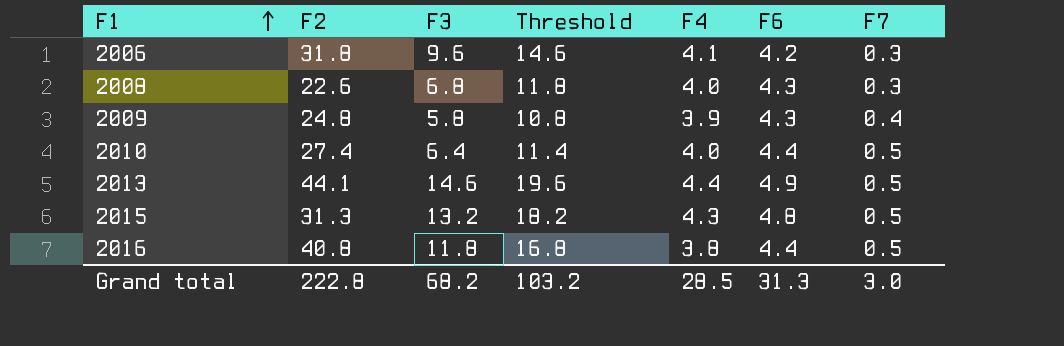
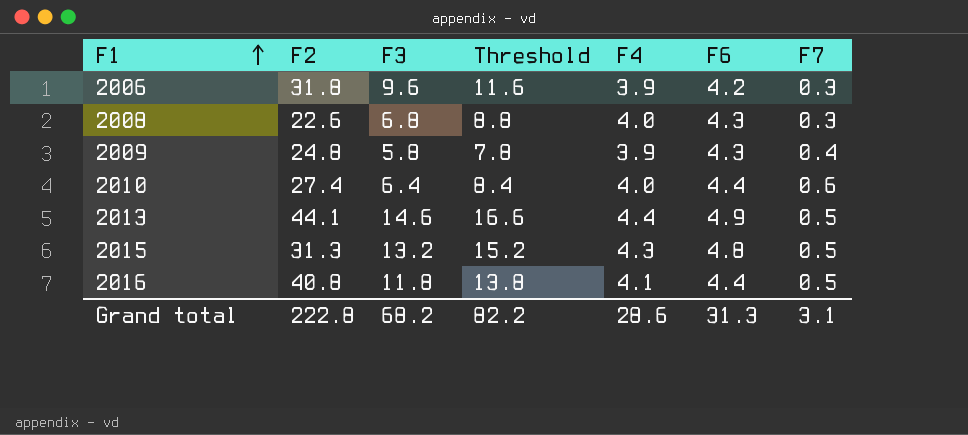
column Threshold | formula: [F3] + 5 -> [F3] + 2
2006 | F4: 4.1 -> 3.9
2010 | F7: 0.5 -> 0.6
2016 | F4: 3.8 -> 4.1
Grand total | Threshold: 103.2 -> 82.2
Grand total | F4: 28.5 -> 28.6
Grand total | F7: 3.0 -> 3.1

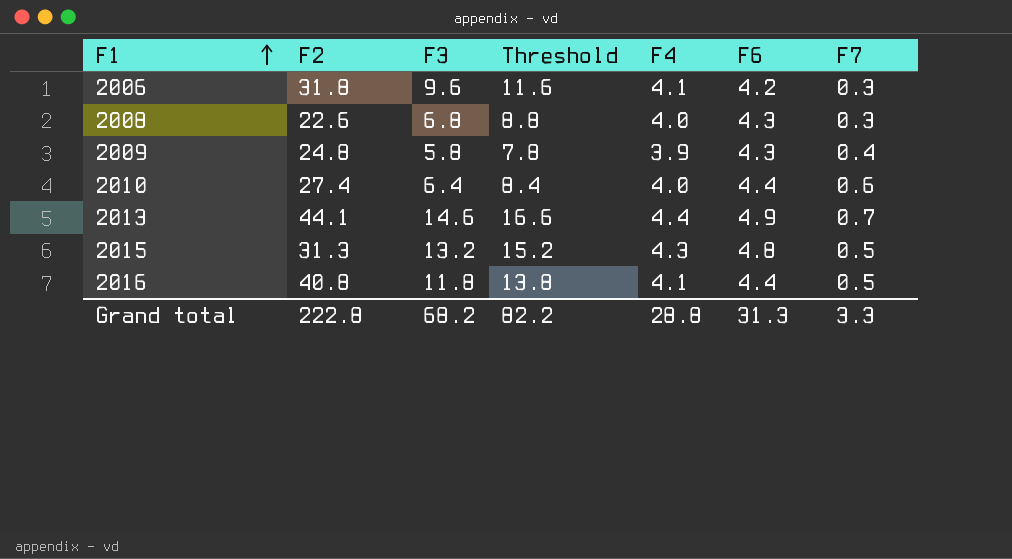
2006 | F4: 3.9 -> 4.1
2013 | F7: 0.5 -> 0.7
Grand total | F4: 28.6 -> 28.8
Grand total | F7: 3.1 -> 3.3

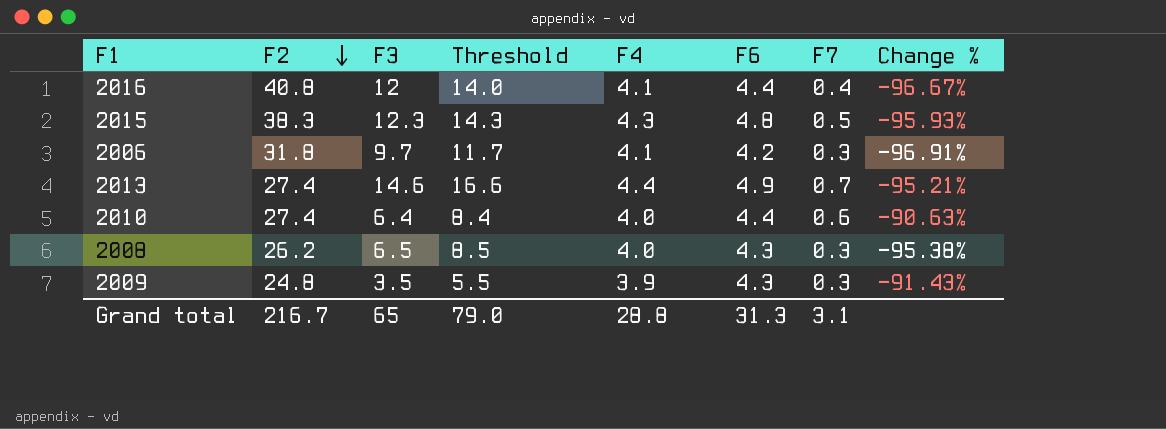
row order: F1 ascending -> F2 descending
column Change % | formula: none -> ([F7] - [F3]) / [F3]
2016 | F3: 11.8 -> 12
2016 | Threshold: 13.8 -> 14.0
2016 | F7: 0.5 -> 0.4
2015 | F2: 31.3 -> 38.3
2015 | F3: 13.2 -> 12.3
2015 | Threshold: 15.2 -> 14.3
2006 | F3: 9.6 -> 9.7
2006 | Threshold: 11.6 -> 11.7
2013 | F2: 44.1 -> 27.4
2008 | F2: 22.6 -> 26.2
2008 | F3: 6.8 -> 6.5
2008 | Threshold: 8.8 -> 8.5
2009 | F3: 5.8 -> 3.5
2009 | Threshold: 7.8 -> 5.5
2009 | F7: 0.4 -> 0.3
Grand total | F2: 222.8 -> 216.7
Grand total | F3: 68.2 -> 65
Grand total | Threshold: 82.2 -> 79.0
Grand total | F7: 3.3 -> 3.1

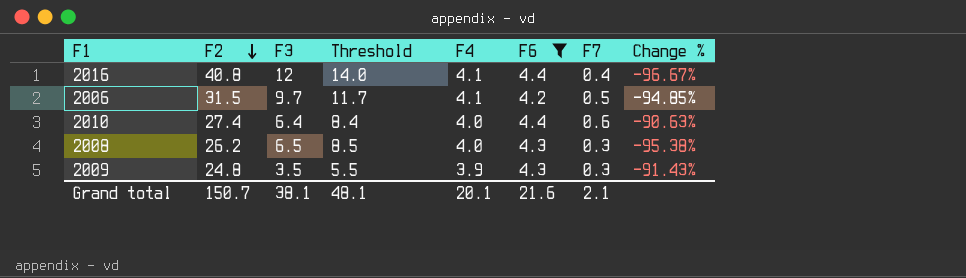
filter: none -> F6 <= 4.4
2006 | F2: 31.8 -> 31.5
2006 | F7: 0.3 -> 0.5
2006 | Change %: -96.91% -> -94.85%
Grand total | F2: 216.7 -> 150.7
Grand total | F3: 65 -> 38.1
Grand total | Threshold: 79.0 -> 48.1
Grand total | F4: 28.8 -> 20.1
Grand total | F6: 31.3 -> 21.6
Grand total | F7: 3.1 -> 2.1

